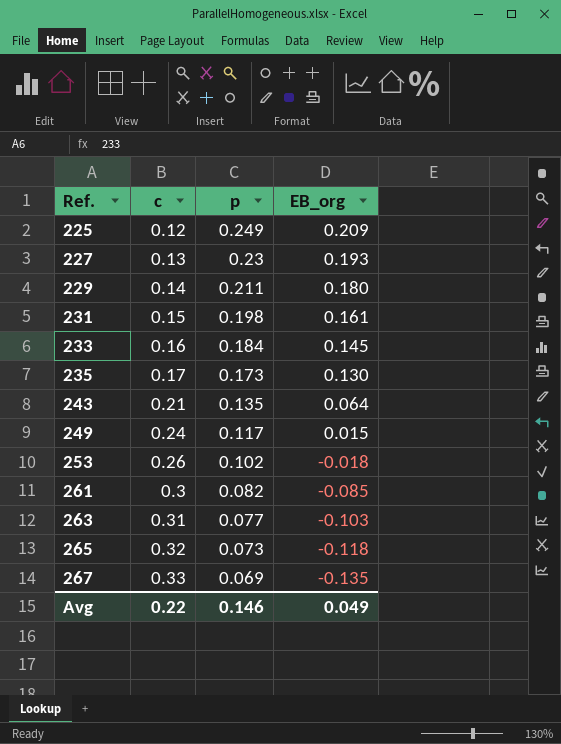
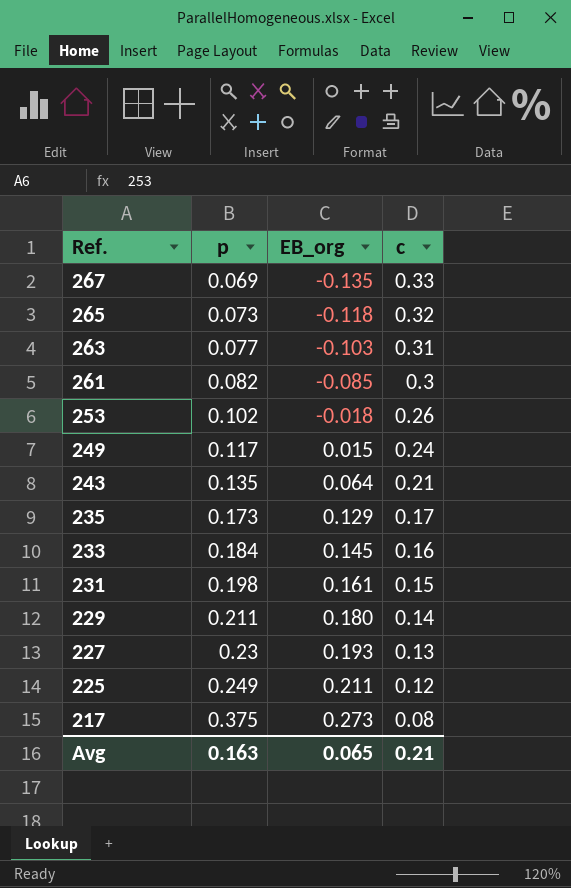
row order: Ref. ascending -> Ref. descending
column c | position: 2 -> 4
235 | EB_org: 0.130 -> 0.129
225 | EB_org: 0.209 -> 0.211
row 217: none -> 0.375 | 0.273 | 0.08
Avg | p: 0.146 -> 0.163
Avg | EB_org: 0.049 -> 0.065
Avg | c: 0.22 -> 0.21

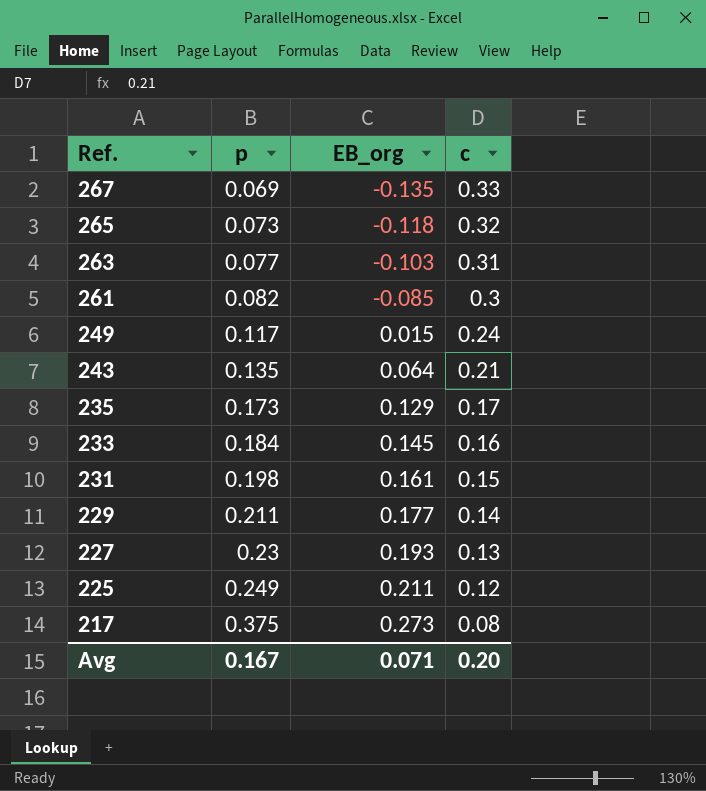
row 253: 0.102 | -0.018 | 0.26 -> none
229 | EB_org: 0.180 -> 0.177
Avg | p: 0.163 -> 0.167
Avg | EB_org: 0.065 -> 0.071
Avg | c: 0.21 -> 0.20

